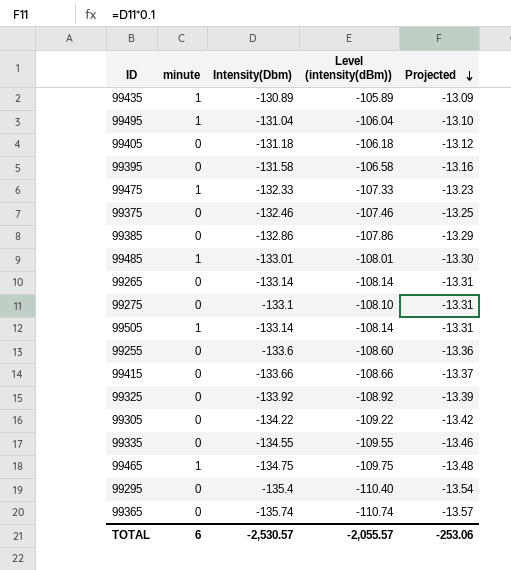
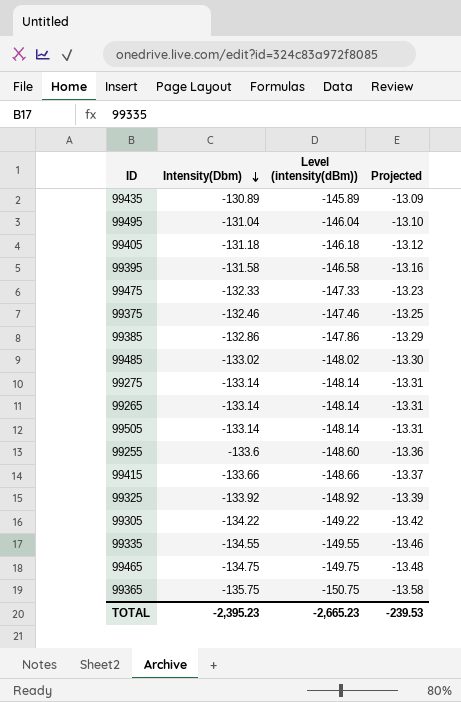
row order: Projected descending -> Intensity(Dbm) descending
column minute | position: 2 -> none
column Level (intensity(dBm)) | formula: [Intensity(Dbm)] + 25 -> [Intensity(Dbm)] - 15
row 99295: 0 | -135.4 | -110.40 | -13.54 -> none
99485 | Intensity(Dbm): -133.01 -> -133.02
99275 | Intensity(Dbm): -133.1 -> -133.14
99365 | Intensity(Dbm): -135.74 -> -135.75
99365 | Projected: -13.57 -> -13.58
TOTAL | Intensity(Dbm): -2,530.57 -> -2,395.23
TOTAL | Level (intensity(dBm)): -2,055.57 -> -2,665.23
TOTAL | Projected: -253.06 -> -239.53

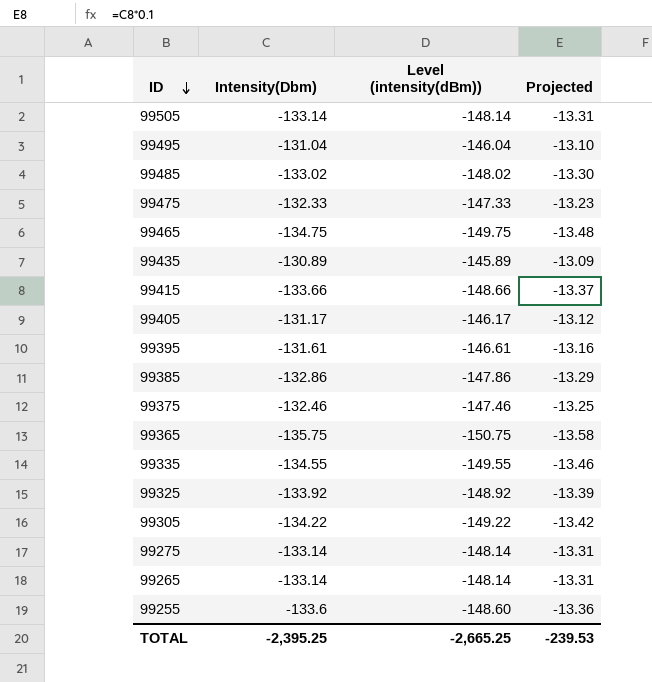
row order: Intensity(Dbm) descending -> ID descending
99405 | Intensity(Dbm): -131.18 -> -131.17
99405 | Level (intensity(dBm)): -146.18 -> -146.17
99395 | Intensity(Dbm): -131.58 -> -131.61
99395 | Level (intensity(dBm)): -146.58 -> -146.61
TOTAL | Intensity(Dbm): -2,395.23 -> -2,395.25
TOTAL | Level (intensity(dBm)): -2,665.23 -> -2,665.25

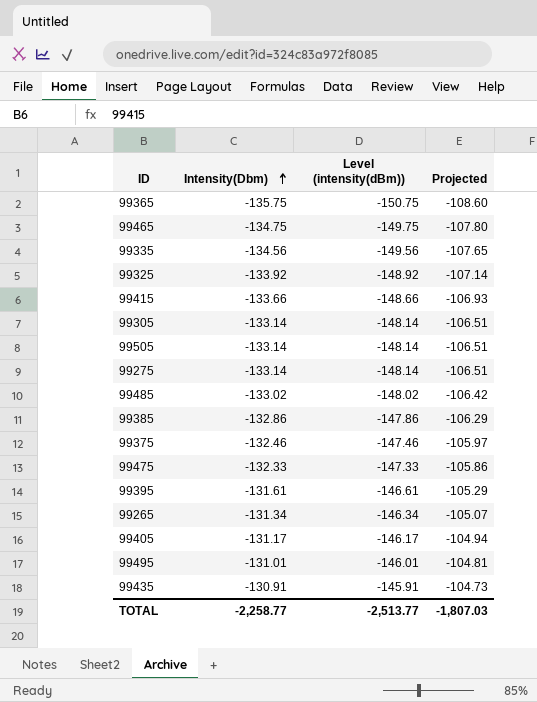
row order: ID descending -> Intensity(Dbm) ascending
column Projected | formula: [Intensity(Dbm)] * 0.1 -> [Intensity(Dbm)] * 0.8
row 99255: -133.6 | -148.60 | -13.36 -> none
99335 | Intensity(Dbm): -134.55 -> -134.56
99335 | Level (intensity(dBm)): -149.55 -> -149.56
99305 | Intensity(Dbm): -134.22 -> -133.14
99305 | Level (intensity(dBm)): -149.22 -> -148.14
99265 | Intensity(Dbm): -133.14 -> -131.34
99265 | Level (intensity(dBm)): -148.14 -> -146.34
99495 | Intensity(Dbm): -131.04 -> -131.01
99495 | Level (intensity(dBm)): -146.04 -> -146.01
99435 | Intensity(Dbm): -130.89 -> -130.91
99435 | Level (intensity(dBm)): -145.89 -> -145.91
TOTAL | Intensity(Dbm): -2,395.25 -> -2,258.77
TOTAL | Level (intensity(dBm)): -2,665.25 -> -2,513.77
TOTAL | Projected: -239.53 -> -1,807.03

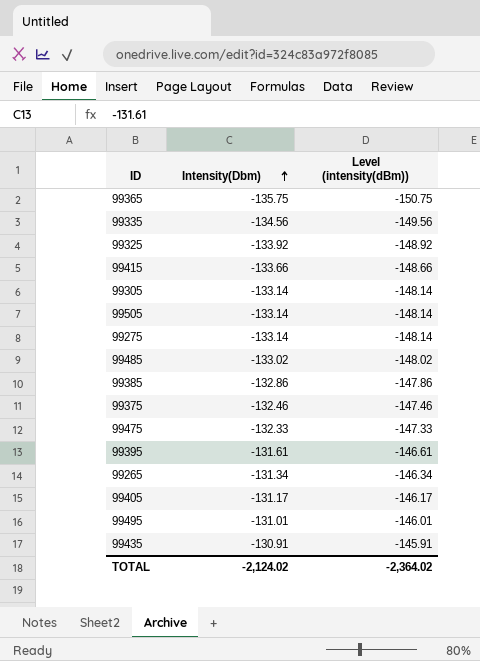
column Projected | formula: [Intensity(Dbm)] * 0.8 -> none
row 99465: -134.75 | -149.75 | -107.80 -> none
TOTAL | Intensity(Dbm): -2,258.77 -> -2,124.02
TOTAL | Level (intensity(dBm)): -2,513.77 -> -2,364.02

